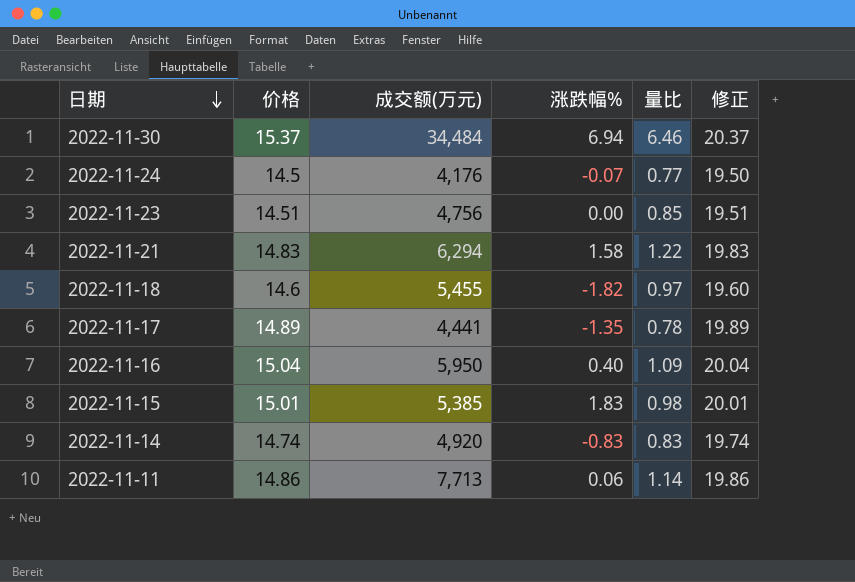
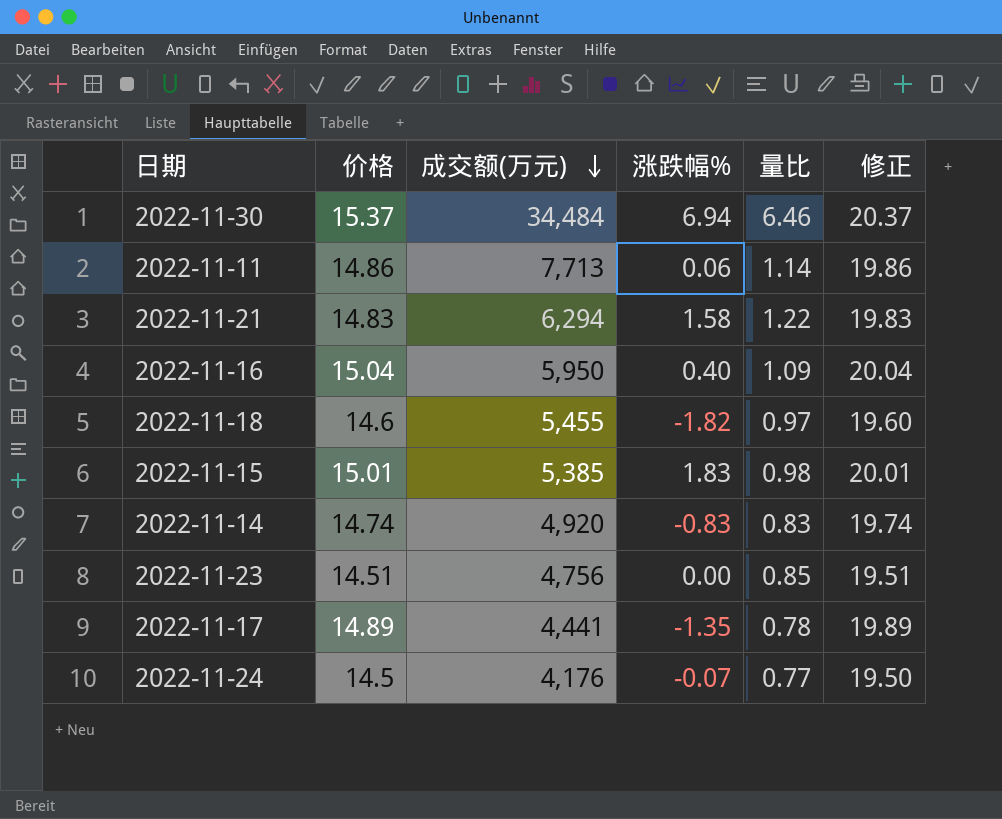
row order: 日期 descending -> 成交额(万元) descending

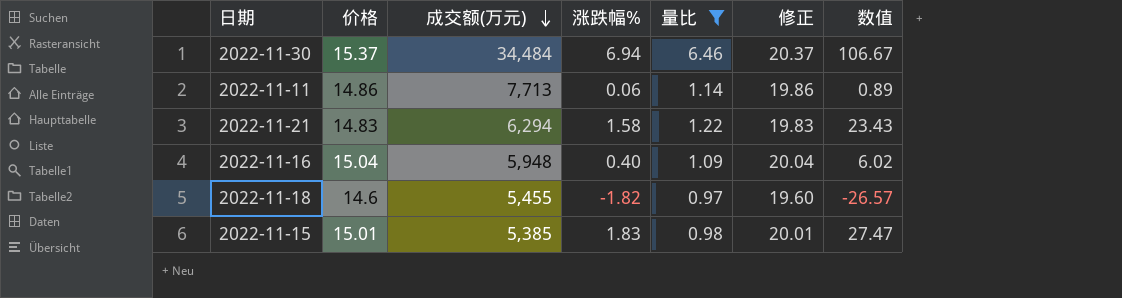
filter: none -> 量比 >= 0.97
column 数值 | formula: none -> [价格] * [涨跌幅%]
2022-11-16 | 成交额(万元): 5,950 -> 5,948

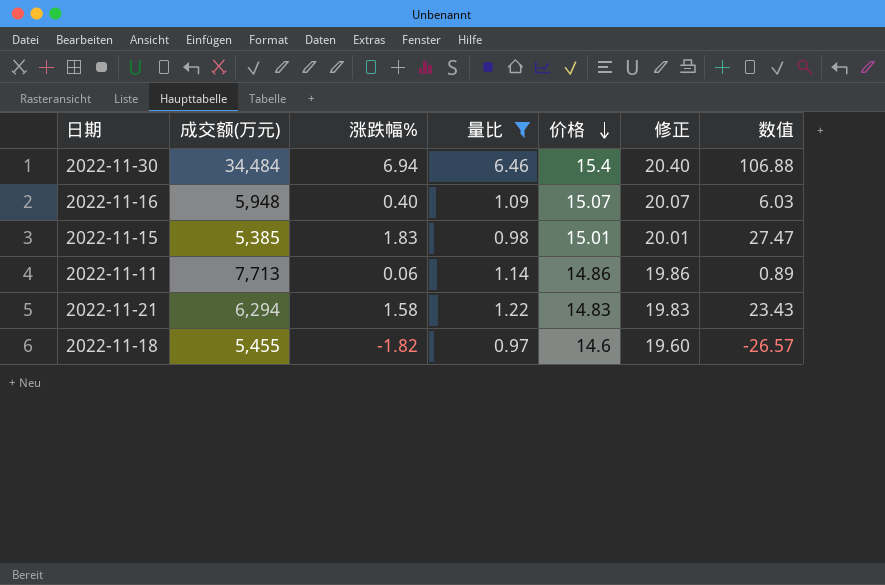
row order: 成交额(万元) descending -> 价格 descending
column 价格 | position: 2 -> 5
2022-11-30 | 价格: 15.37 -> 15.4
2022-11-30 | 修正: 20.37 -> 20.40
2022-11-30 | 数值: 106.67 -> 106.88
2022-11-16 | 价格: 15.04 -> 15.07
2022-11-16 | 修正: 20.04 -> 20.07
2022-11-16 | 数值: 6.02 -> 6.03

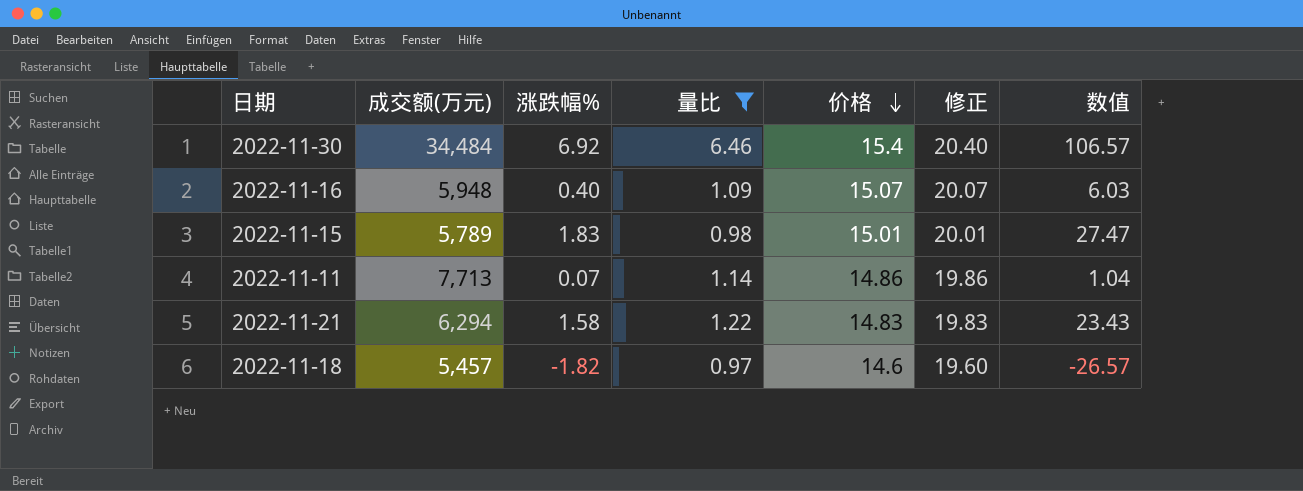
2022-11-30 | 涨跌幅%: 6.94 -> 6.92
2022-11-30 | 数值: 106.88 -> 106.57
2022-11-15 | 成交额(万元): 5,385 -> 5,789
2022-11-11 | 涨跌幅%: 0.06 -> 0.07
2022-11-11 | 数值: 0.89 -> 1.04
2022-11-18 | 成交额(万元): 5,455 -> 5,457

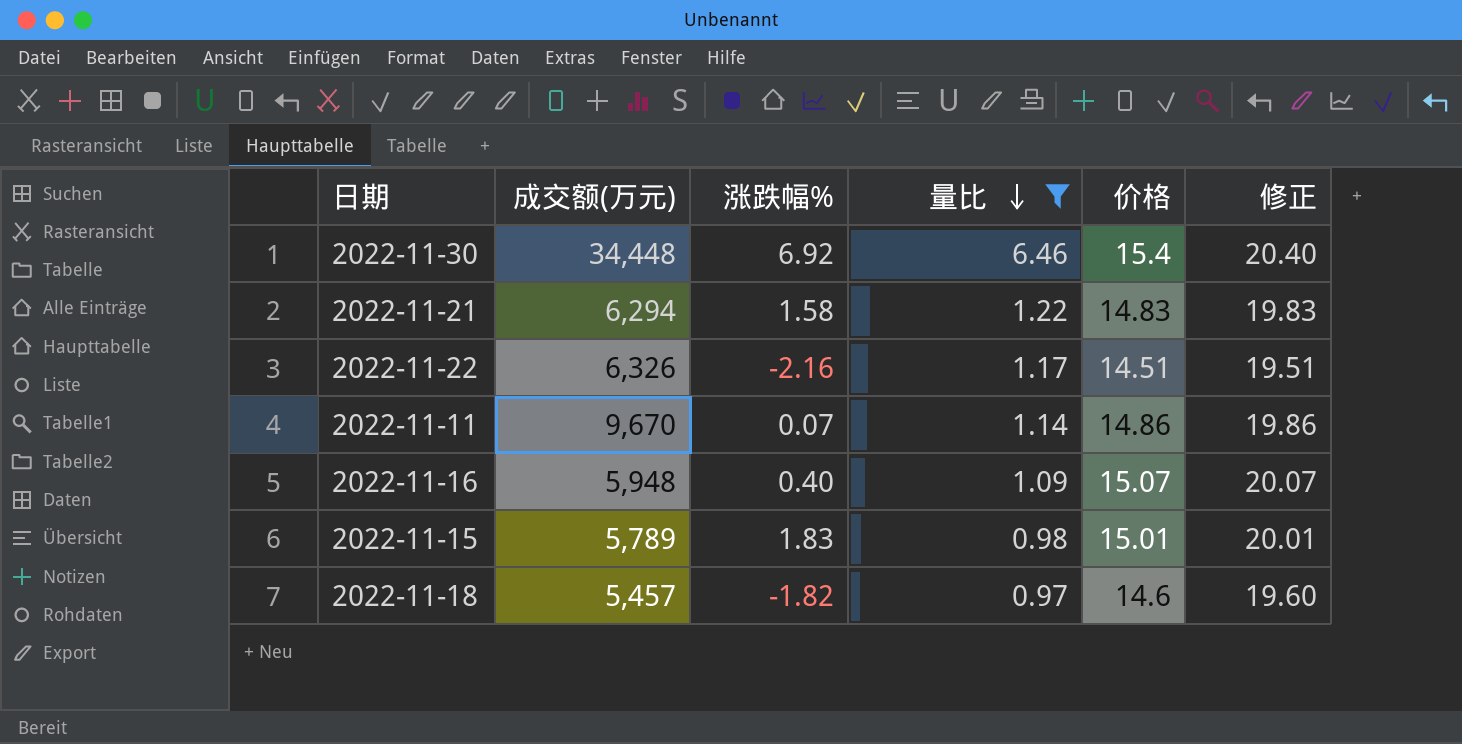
row order: 价格 descending -> 量比 descending
column 数值 | formula: [涨跌幅%] * [价格] -> none
2022-11-30 | 成交额(万元): 34,484 -> 34,448
row 2022-11-22: none -> 6,326 | -2.16 | 1.17 | 14.51 | 19.51
2022-11-11 | 成交额(万元): 7,713 -> 9,670

